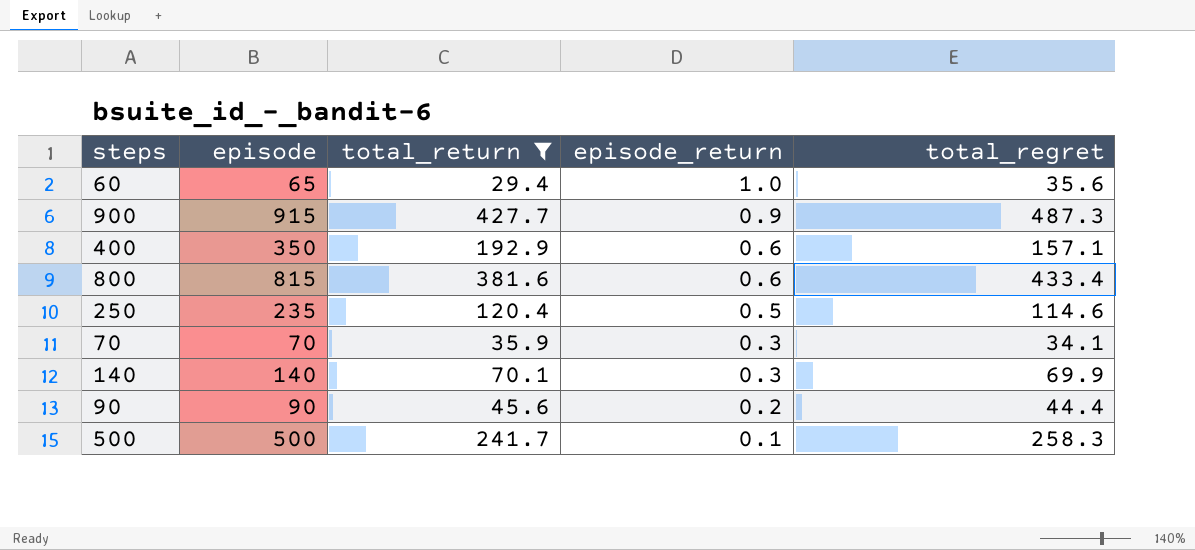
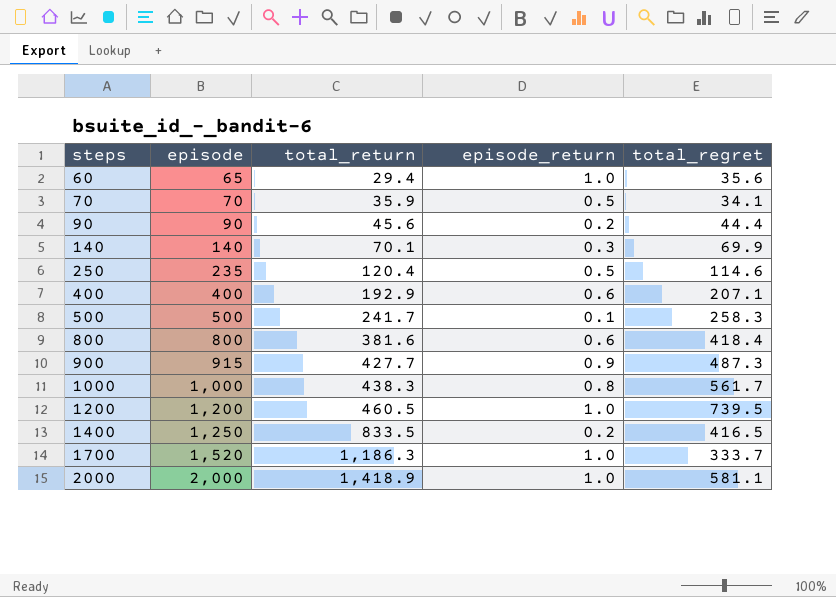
filter: total_return <= 427.7 -> none
row order: episode_return descending -> steps ascending
70 | episode_return: 0.3 -> 0.5
400 | episode: 350 -> 400
400 | total_regret: 157.1 -> 207.1
800 | episode: 815 -> 800
800 | total_regret: 433.4 -> 418.4

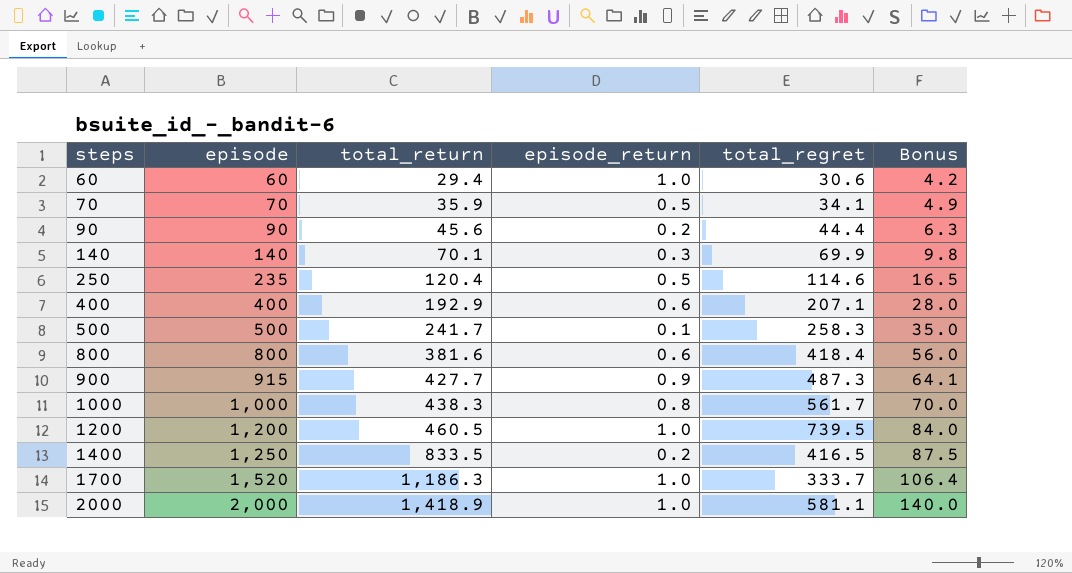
column Bonus | formula: none -> [episode] * 0.07
60 | episode: 65 -> 60
60 | total_regret: 35.6 -> 30.6

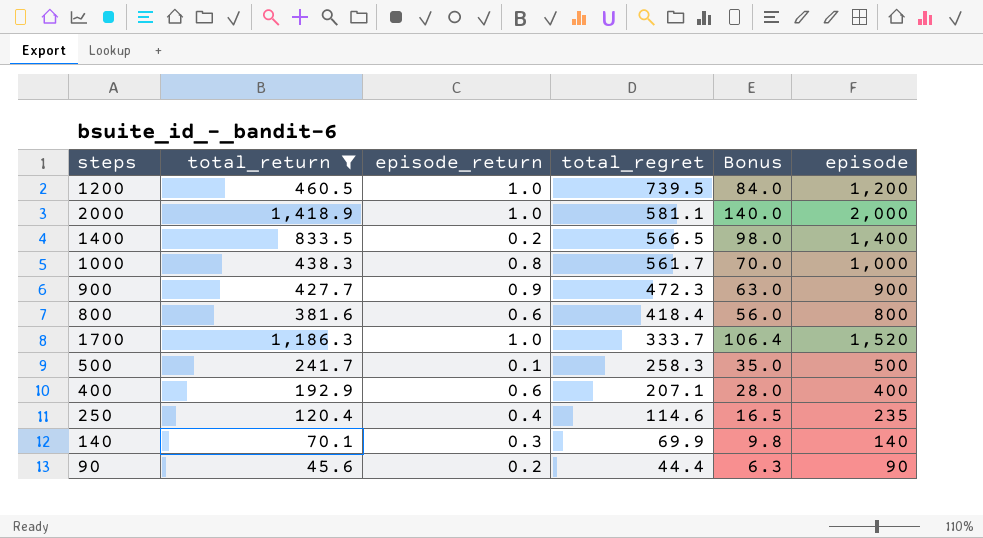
filter: none -> total_return >= 45.6
row order: steps ascending -> total_regret descending
column episode | position: 2 -> 6
1400 | total_regret: 416.5 -> 566.5
1400 | Bonus: 87.5 -> 98.0
1400 | episode: 1,250 -> 1,400
900 | total_regret: 487.3 -> 472.3
900 | Bonus: 64.1 -> 63.0
900 | episode: 915 -> 900
250 | episode_return: 0.5 -> 0.4

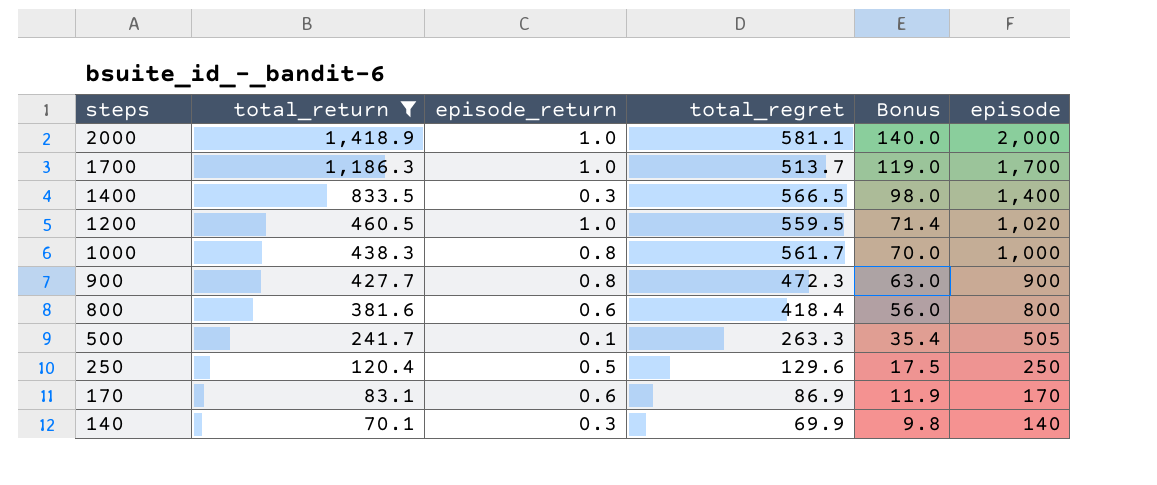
row order: total_regret descending -> steps descending
row 400: 192.9 | 0.6 | 207.1 | 28.0 | 400 -> none
row 90: 45.6 | 0.2 | 44.4 | 6.3 | 90 -> none
1700 | total_regret: 333.7 -> 513.7
1700 | Bonus: 106.4 -> 119.0
1700 | episode: 1,520 -> 1,700
1400 | episode_return: 0.2 -> 0.3
1200 | total_regret: 739.5 -> 559.5
1200 | Bonus: 84.0 -> 71.4
1200 | episode: 1,200 -> 1,020
900 | episode_return: 0.9 -> 0.8
500 | total_regret: 258.3 -> 263.3
500 | Bonus: 35.0 -> 35.4
500 | episode: 500 -> 505
250 | episode_return: 0.4 -> 0.5
250 | total_regret: 114.6 -> 129.6
250 | Bonus: 16.5 -> 17.5
250 | episode: 235 -> 250
row 170: none -> 83.1 | 0.6 | 86.9 | 11.9 | 170

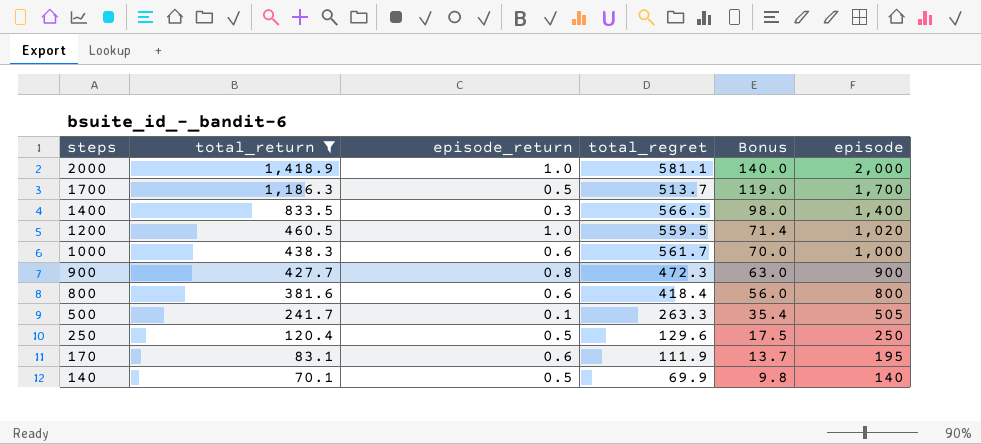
1700 | episode_return: 1.0 -> 0.5
1000 | episode_return: 0.8 -> 0.6
170 | total_regret: 86.9 -> 111.9
170 | Bonus: 11.9 -> 13.7
170 | episode: 170 -> 195
140 | episode_return: 0.3 -> 0.5

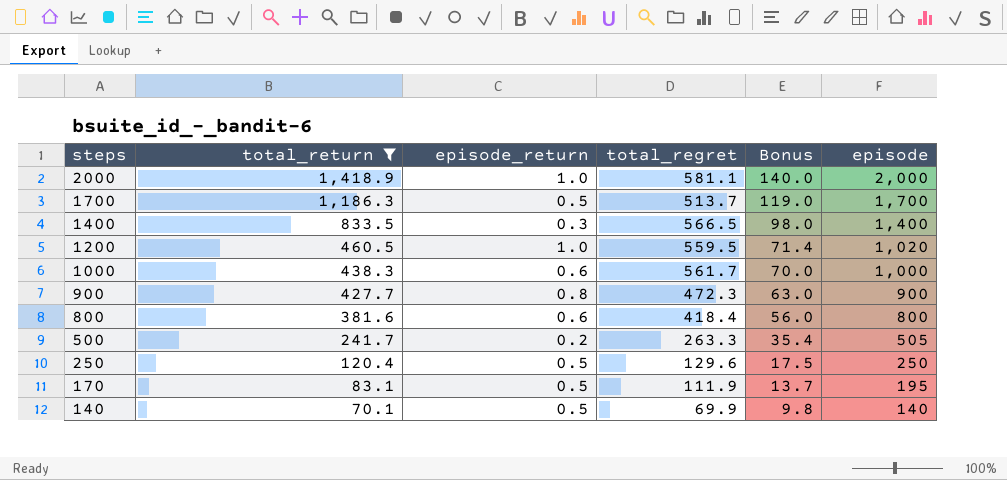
500 | episode_return: 0.1 -> 0.2
170 | episode_return: 0.6 -> 0.5

